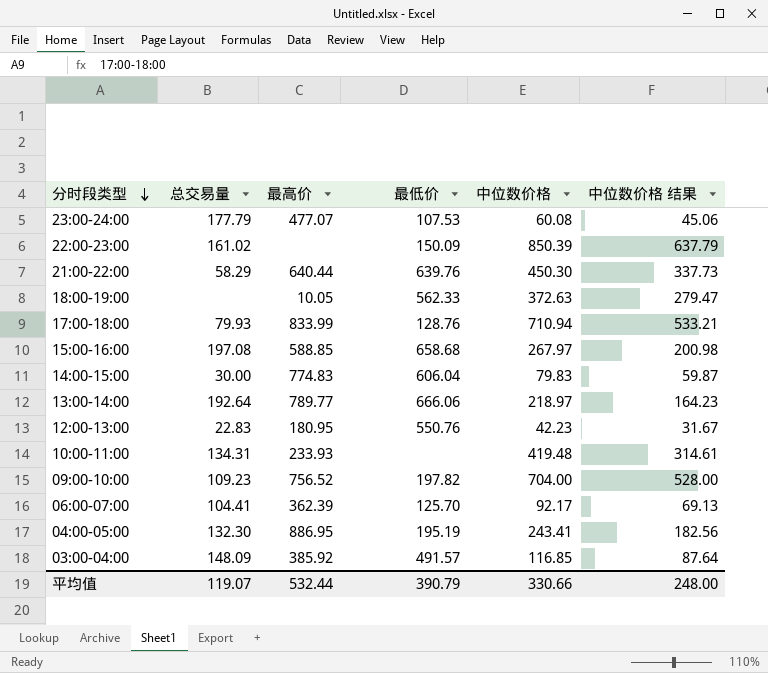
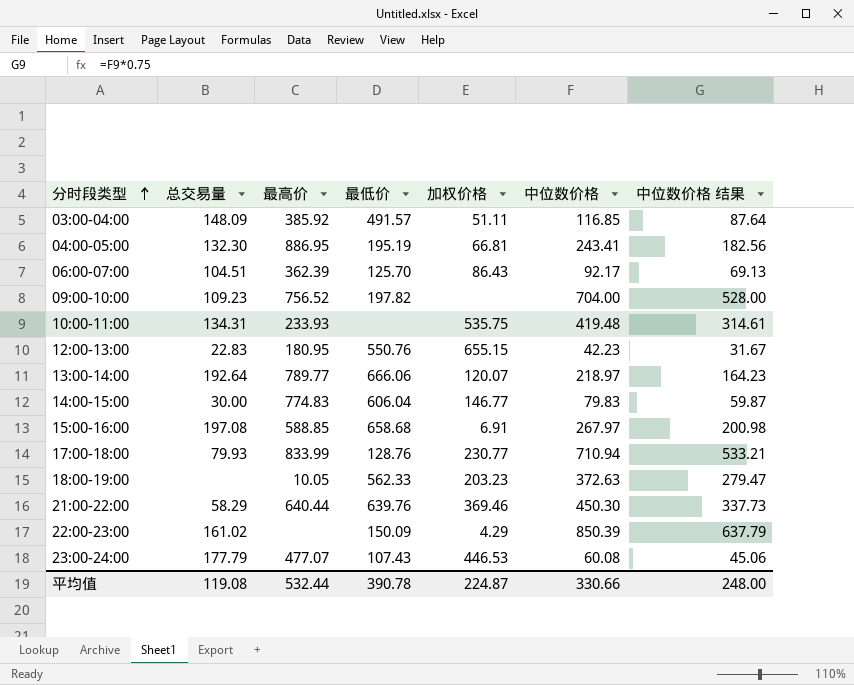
row order: 分时段类型 descending -> 分时段类型 ascending
column 加权价格 | position: none -> 5
06:00-07:00 | 总交易量: 104.41 -> 104.51
23:00-24:00 | 最低价: 107.53 -> 107.43
平均值 | 总交易量: 119.07 -> 119.08
平均值 | 最低价: 390.79 -> 390.78

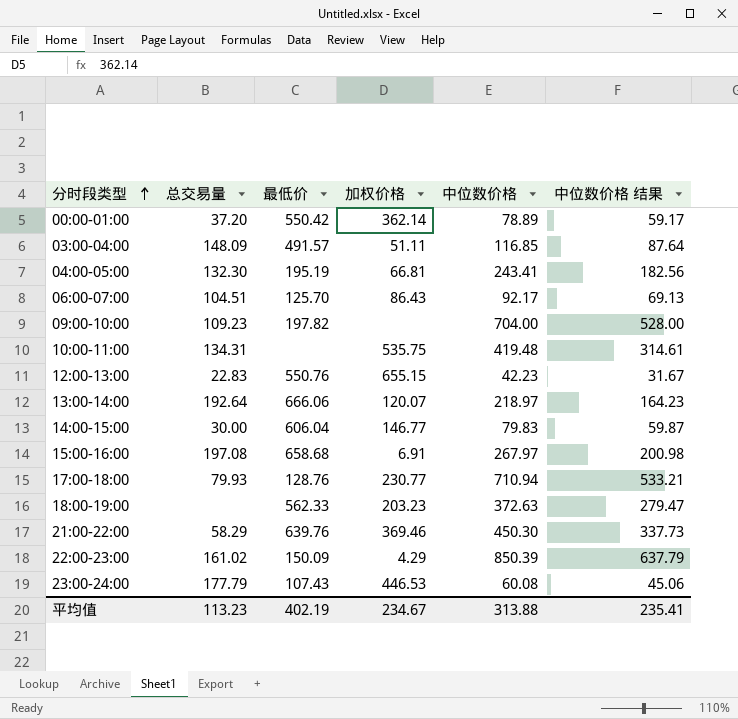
column 最高价 | position: 3 -> none
row 00:00-01:00: none -> 37.20 | 550.42 | 362.14 | 78.89 | 59.17
平均值 | 总交易量: 119.08 -> 113.23
平均值 | 最低价: 390.78 -> 402.19
平均值 | 加权价格: 224.87 -> 234.67
平均值 | 中位数价格: 330.66 -> 313.88
平均值 | 中位数价格 结果: 248.00 -> 235.41

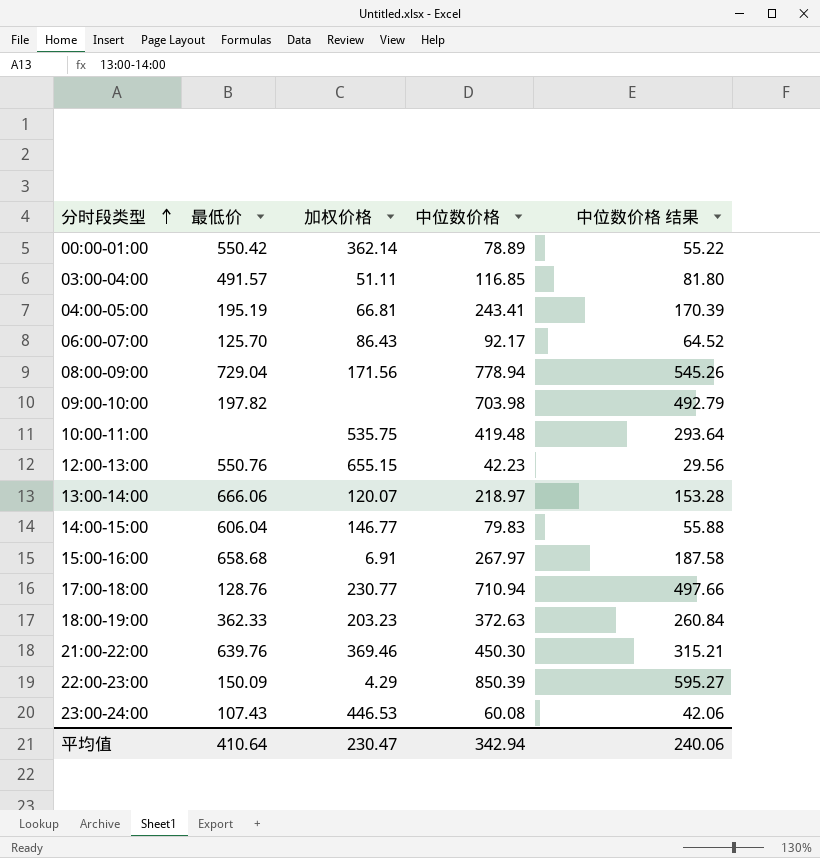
column 总交易量 | position: 2 -> none
column 中位数价格 结果 | formula: [中位数价格] * 0.75 -> [中位数价格] * 0.7
row 08:00-09:00: none -> 729.04 | 171.56 | 778.94 | 545.26
09:00-10:00 | 中位数价格: 704.00 -> 703.98
18:00-19:00 | 最低价: 562.33 -> 362.33
平均值 | 最低价: 402.19 -> 410.64
平均值 | 加权价格: 234.67 -> 230.47
平均值 | 中位数价格: 313.88 -> 342.94
平均值 | 中位数价格 结果: 235.41 -> 240.06

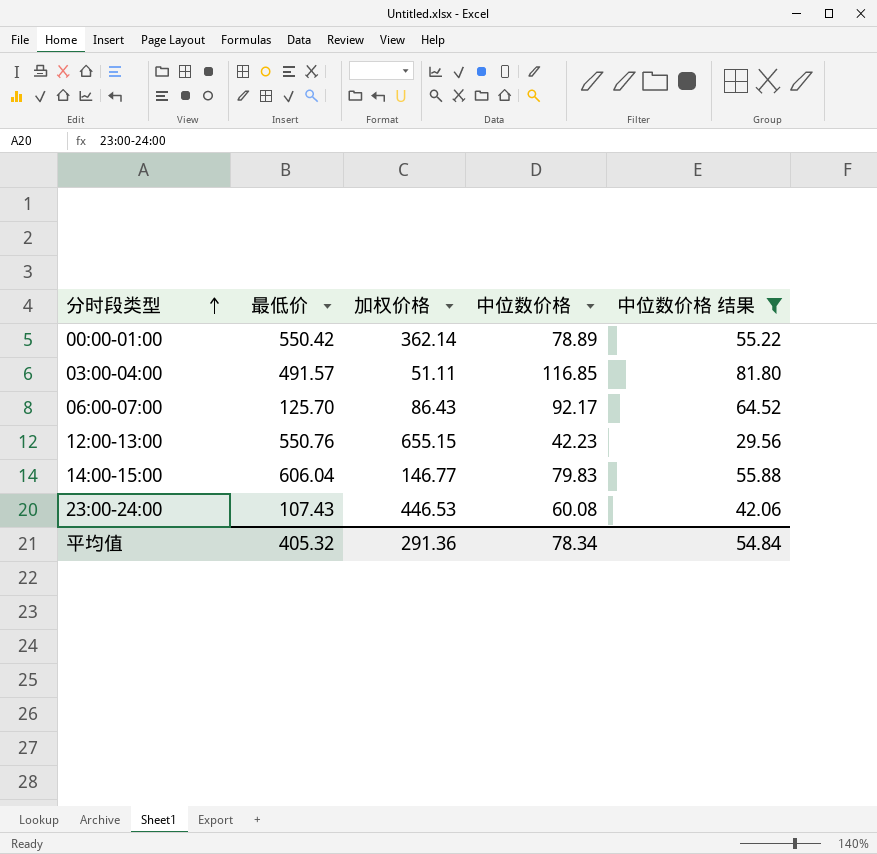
filter: none -> 中位数价格 结果 <= 81.80
平均值 | 最低价: 410.64 -> 405.32
平均值 | 加权价格: 230.47 -> 291.36
平均值 | 中位数价格: 342.94 -> 78.34
平均值 | 中位数价格 结果: 240.06 -> 54.84

